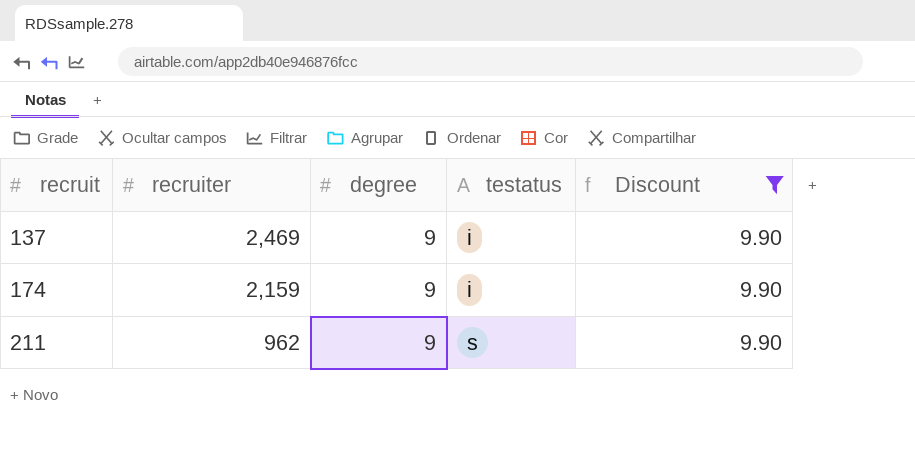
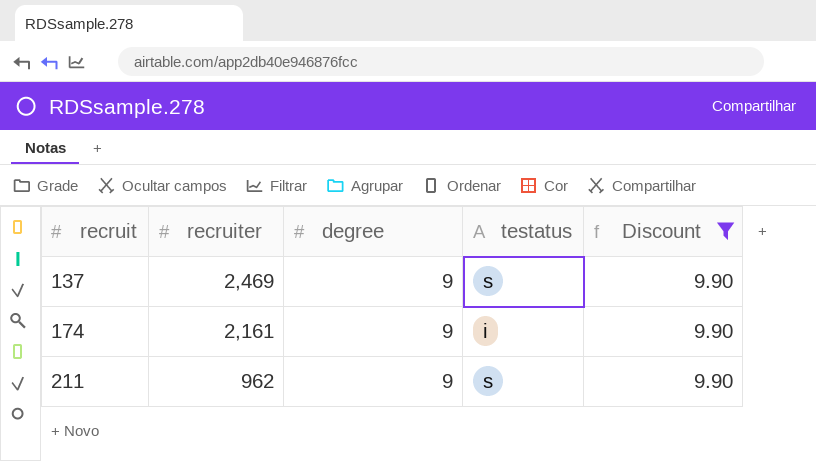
137 | testatus: i -> s
174 | recruiter: 2,159 -> 2,161

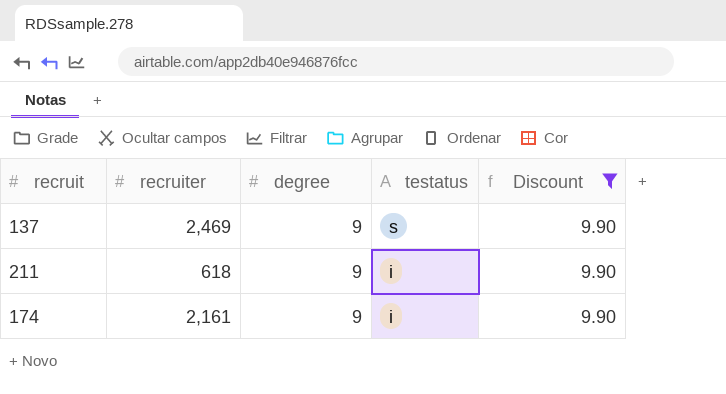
row order: recruit ascending -> testatus descending
211 | recruiter: 962 -> 618
211 | testatus: s -> i

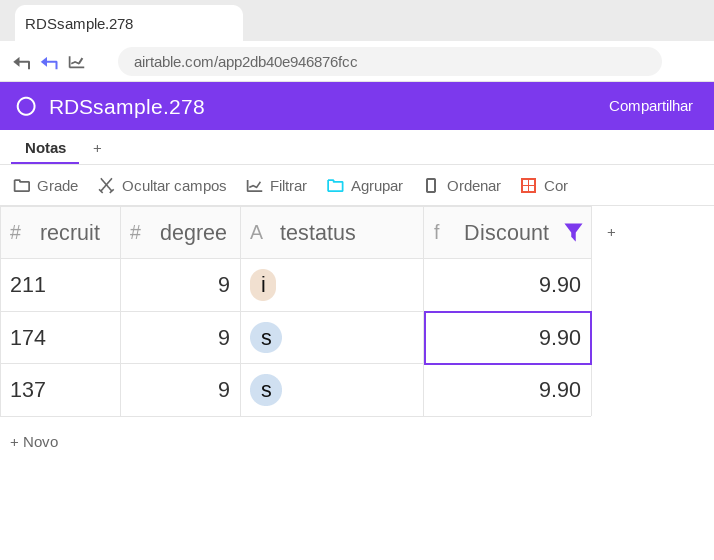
row order: testatus descending -> recruit descending
column recruiter | position: 2 -> none
174 | testatus: i -> s

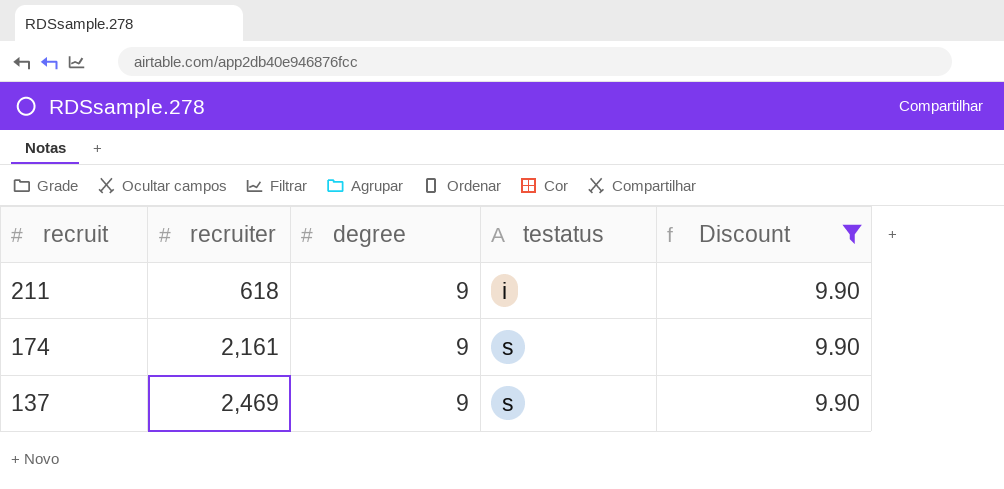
column recruiter | position: none -> 2

